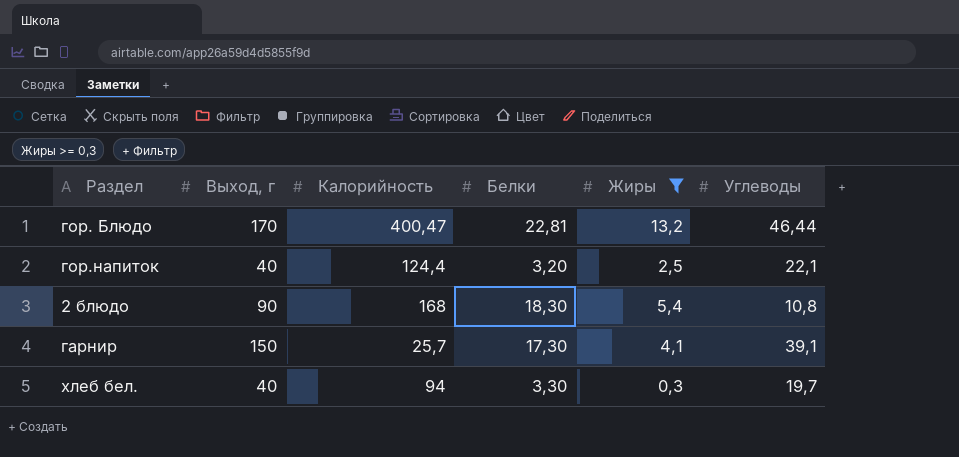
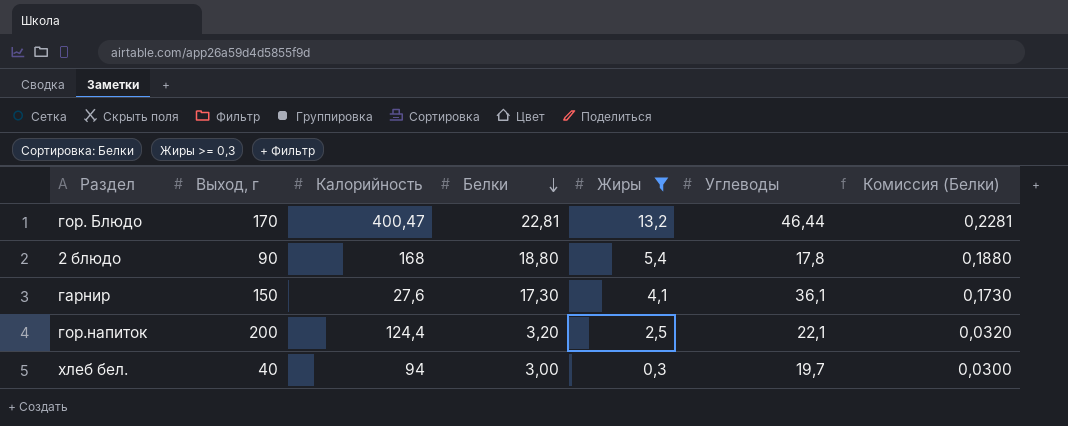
row order: none -> Белки descending
column Комиссия (Белки) | formula: none -> [Белки] * 0,01
2 блюдо | Белки: 18,30 -> 18,80
2 блюдо | Углеводы: 10,8 -> 17,8
гарнир | Калорийность: 25,7 -> 27,6
гарнир | Углеводы: 39,1 -> 36,1
гор.напиток | Выход, г: 40 -> 200
хлеб бел. | Белки: 3,30 -> 3,00

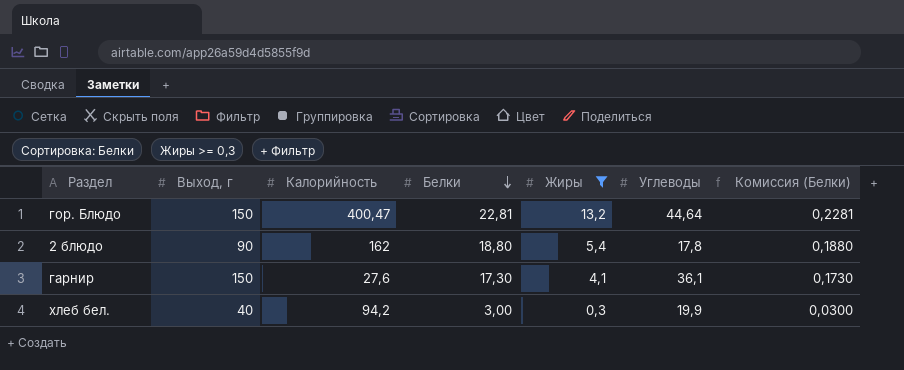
row гор.напиток: 200 | 124,4 | 3,20 | 2,5 | 22,1 | 0,0320 -> none
гор. Блюдо | Выход, г: 170 -> 150
гор. Блюдо | Углеводы: 46,44 -> 44,64
2 блюдо | Калорийность: 168 -> 162
хлеб бел. | Калорийность: 94 -> 94,2
хлеб бел. | Углеводы: 19,7 -> 19,9

